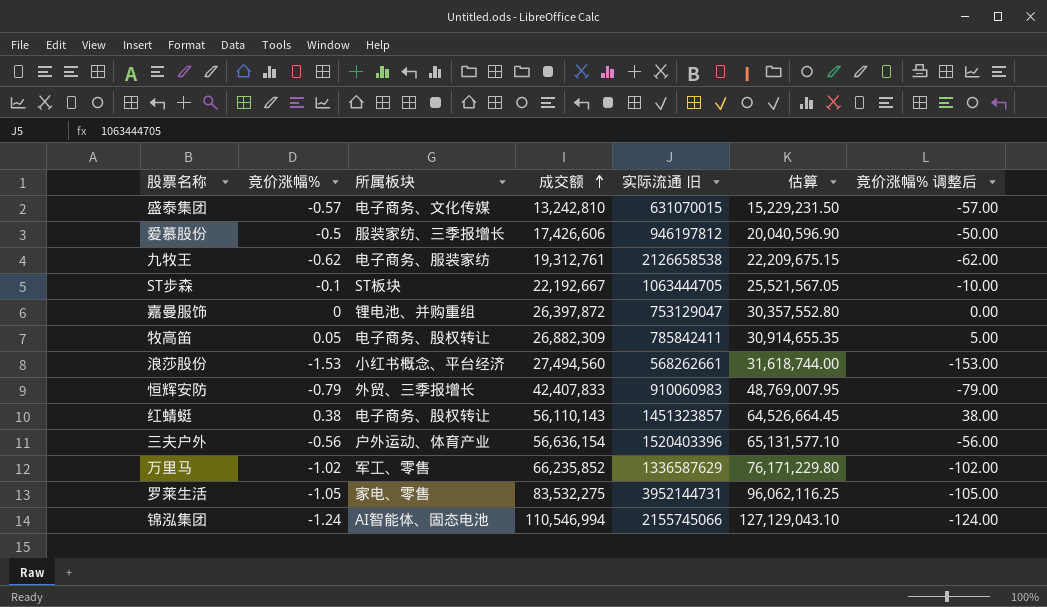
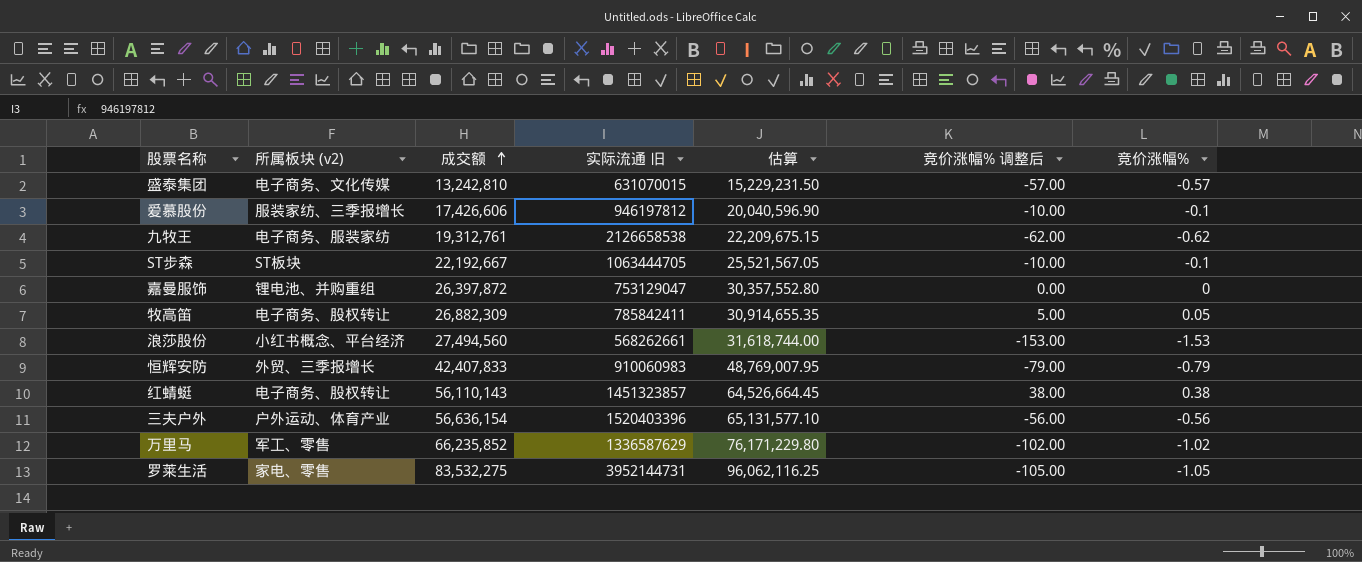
column name: 所属板块 -> 所属板块 (v2)
column 竞价涨幅% | position: 2 -> 7
row 锦泓集团: -1.24 | AI智能体、固态电池 | 110,546,994 | 2155745066 | 127,129,043.10 | -124.00 -> none
爱慕股份 | 竞价涨幅% 调整后: -50.00 -> -10.00
爱慕股份 | 竞价涨幅%: -0.5 -> -0.1

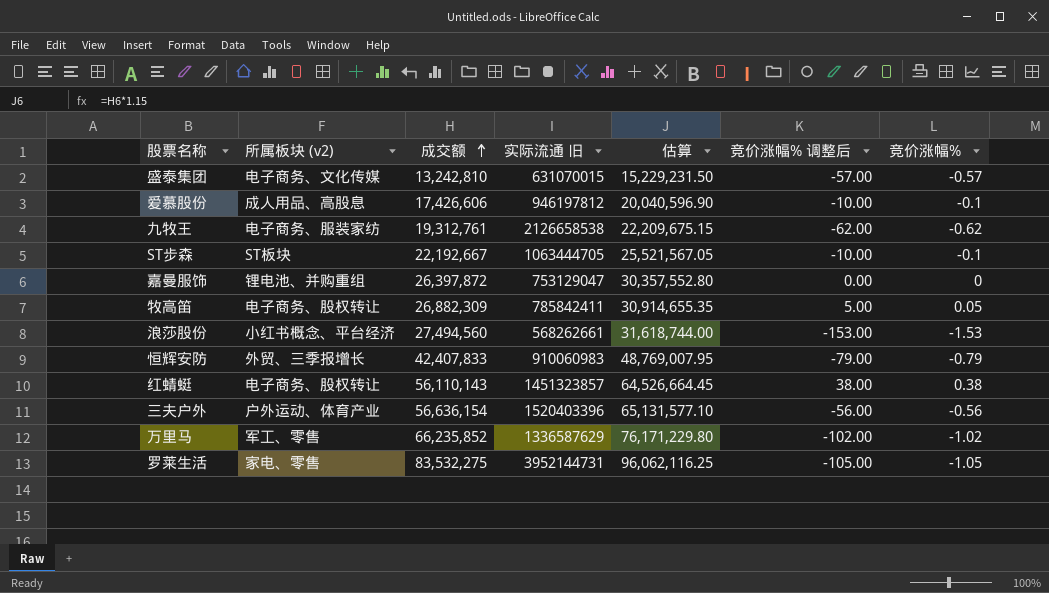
爱慕股份 | 所属板块 (v2): 服装家纺、三季报增长 -> 成人用品、高股息

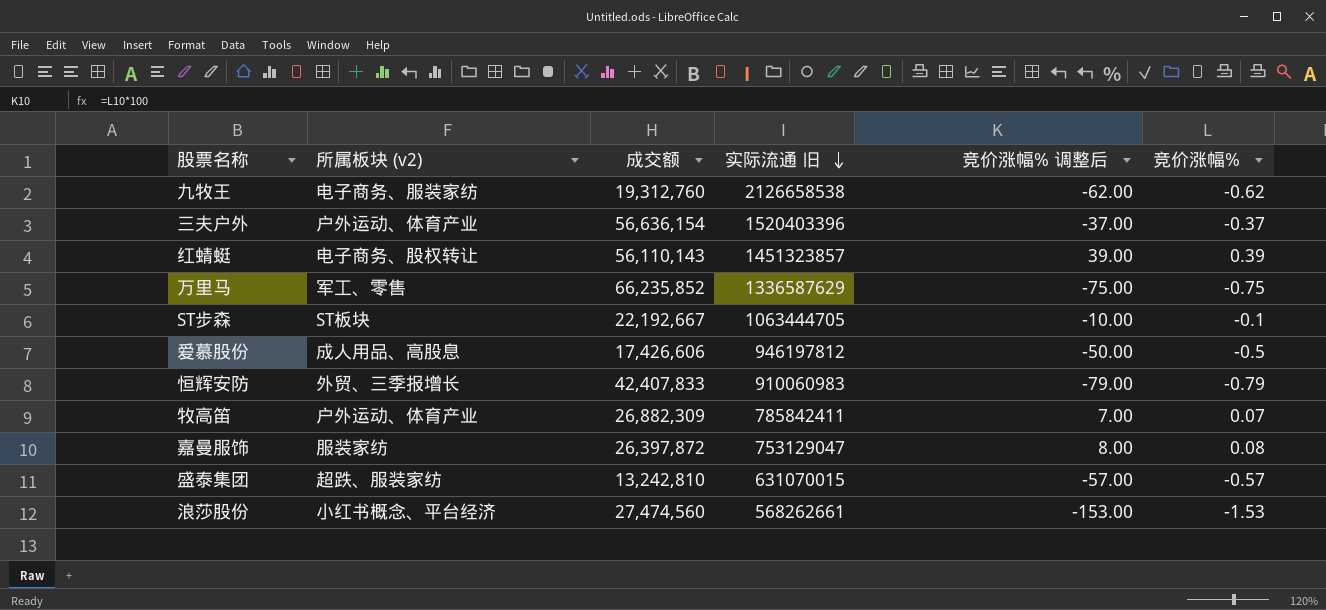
row order: 成交额 ascending -> 实际流通 旧 descending
column 估算 | formula: [成交额] * 1.15 -> none
row 罗莱生活: 家电、零售 | 83,532,275 | 3952144731 | 96,062,116.25 | -105.00 | -1.05 -> none
九牧王 | 成交额: 19,312,761 -> 19,312,760
三夫户外 | 竞价涨幅% 调整后: -56.00 -> -37.00
三夫户外 | 竞价涨幅%: -0.56 -> -0.37
红蜻蜓 | 竞价涨幅% 调整后: 38.00 -> 39.00
红蜻蜓 | 竞价涨幅%: 0.38 -> 0.39
万里马 | 竞价涨幅% 调整后: -102.00 -> -75.00
万里马 | 竞价涨幅%: -1.02 -> -0.75
爱慕股份 | 竞价涨幅% 调整后: -10.00 -> -50.00
爱慕股份 | 竞价涨幅%: -0.1 -> -0.5
牧高笛 | 所属板块 (v2): 电子商务、股权转让 -> 户外运动、体育产业
牧高笛 | 竞价涨幅% 调整后: 5.00 -> 7.00
牧高笛 | 竞价涨幅%: 0.05 -> 0.07
嘉曼服饰 | 所属板块 (v2): 锂电池、并购重组 -> 服装家纺
嘉曼服饰 | 竞价涨幅% 调整后: 0.00 -> 8.00
嘉曼服饰 | 竞价涨幅%: 0 -> 0.08
盛泰集团 | 所属板块 (v2): 电子商务、文化传媒 -> 超跌、服装家纺
浪莎股份 | 成交额: 27,494,560 -> 27,474,560

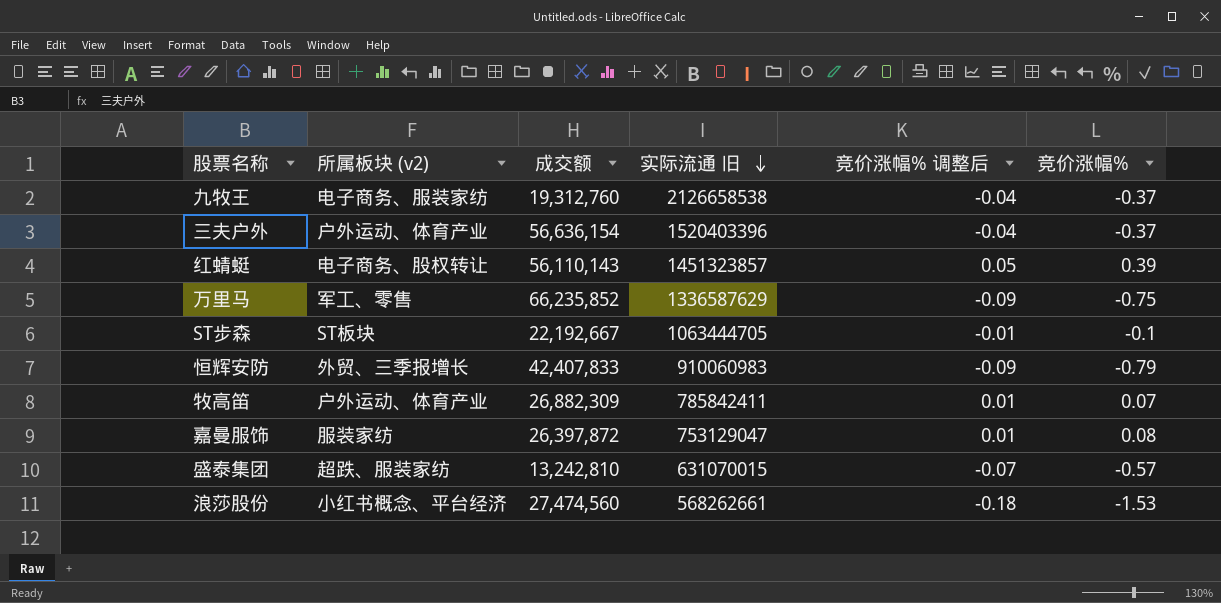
column 竞价涨幅% 调整后 | formula: [竞价涨幅%] * 100 -> [竞价涨幅%] * 0.12
row 爱慕股份: 成人用品、高股息 | 17,426,606 | 946197812 | -50.00 | -0.5 -> none
九牧王 | 竞价涨幅%: -0.62 -> -0.37

